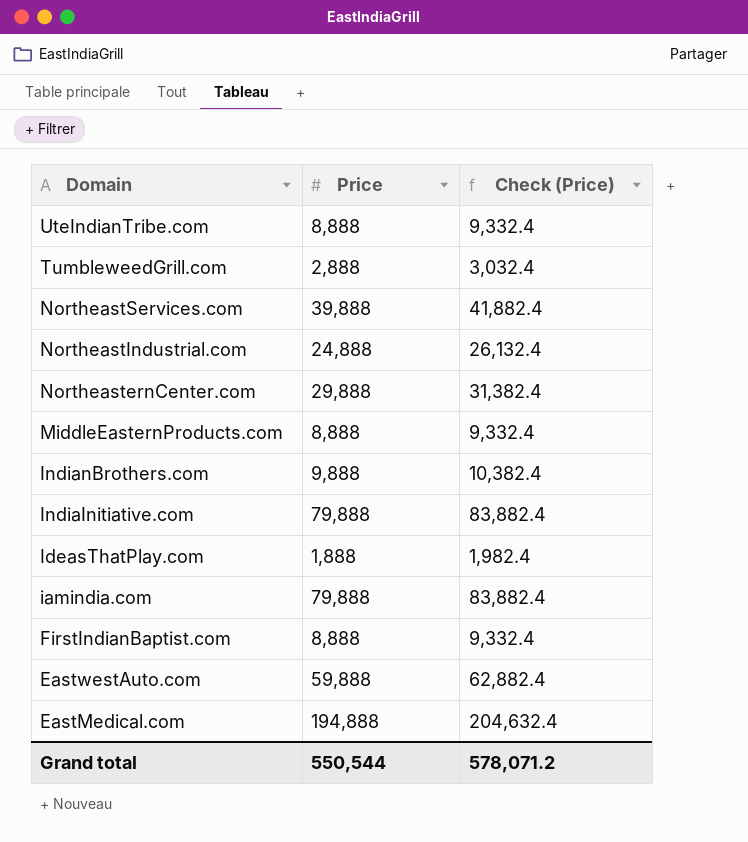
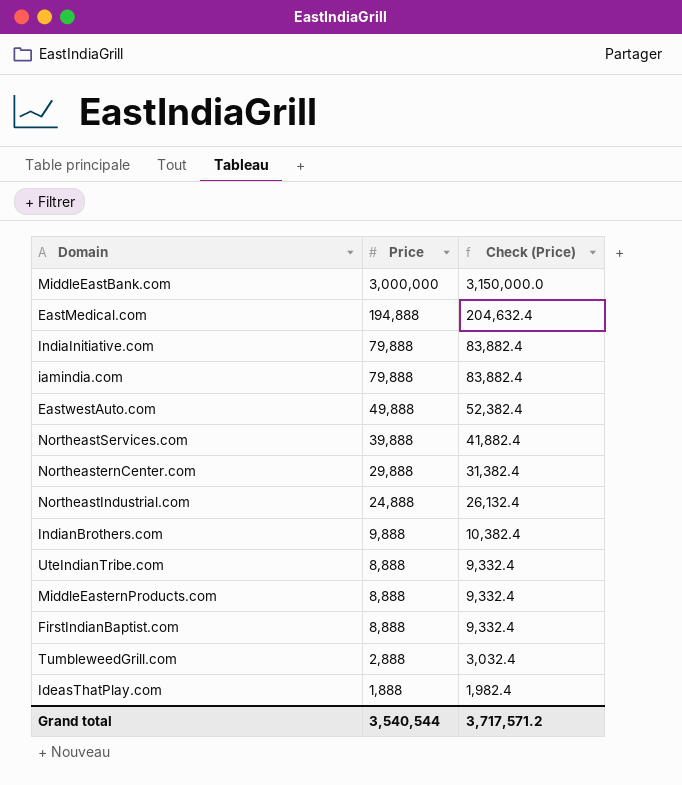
row order: Domain descending -> Price descending
row MiddleEastBank.com: none -> 3,000,000 | 3,150,000.0
EastwestAuto.com | Price: 59,888 -> 49,888
EastwestAuto.com | Check (Price): 62,882.4 -> 52,382.4
Grand total | Price: 550,544 -> 3,540,544
Grand total | Check (Price): 578,071.2 -> 3,717,571.2

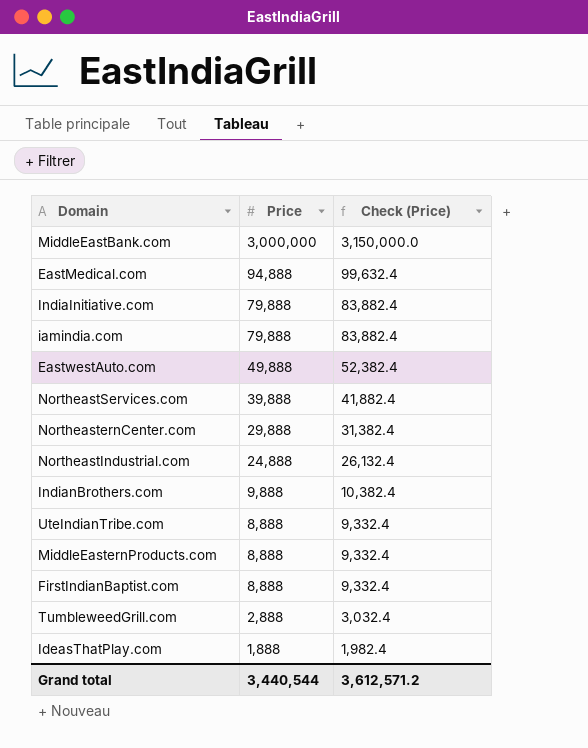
EastMedical.com | Price: 194,888 -> 94,888
EastMedical.com | Check (Price): 204,632.4 -> 99,632.4
Grand total | Price: 3,540,544 -> 3,440,544
Grand total | Check (Price): 3,717,571.2 -> 3,612,571.2

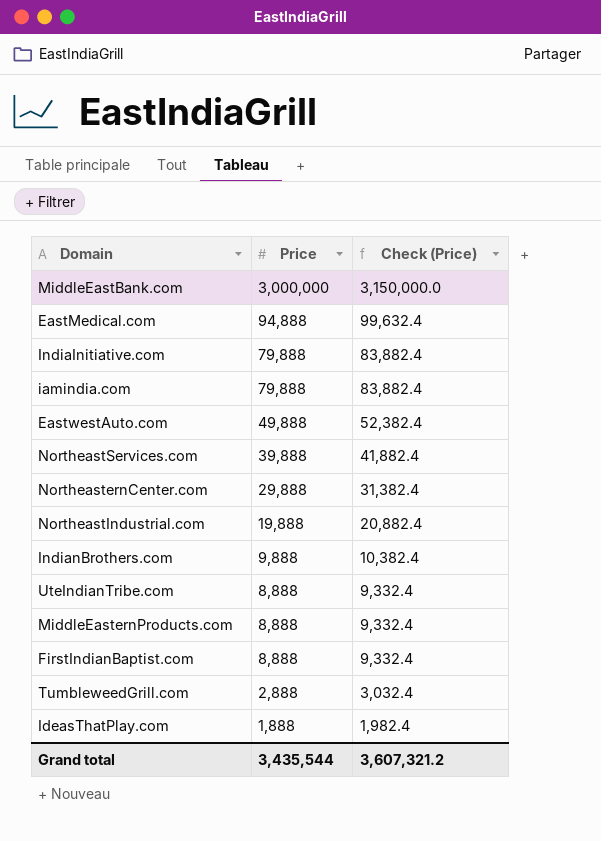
NortheastIndustrial.com | Price: 24,888 -> 19,888
NortheastIndustrial.com | Check (Price): 26,132.4 -> 20,882.4
Grand total | Price: 3,440,544 -> 3,435,544
Grand total | Check (Price): 3,612,571.2 -> 3,607,321.2

